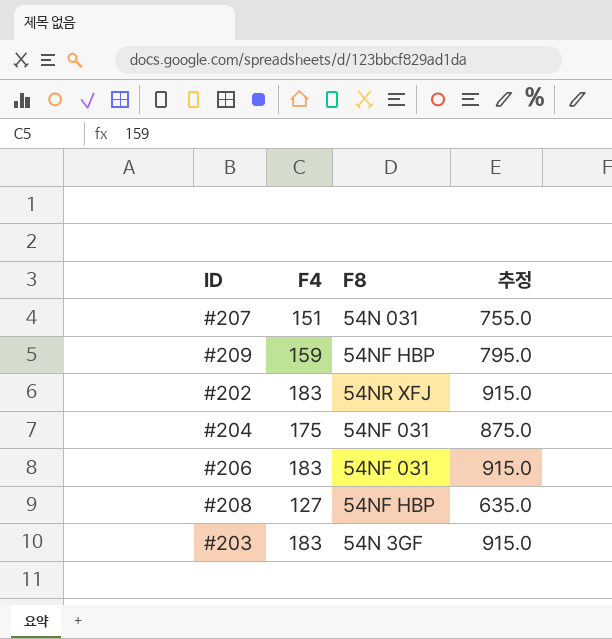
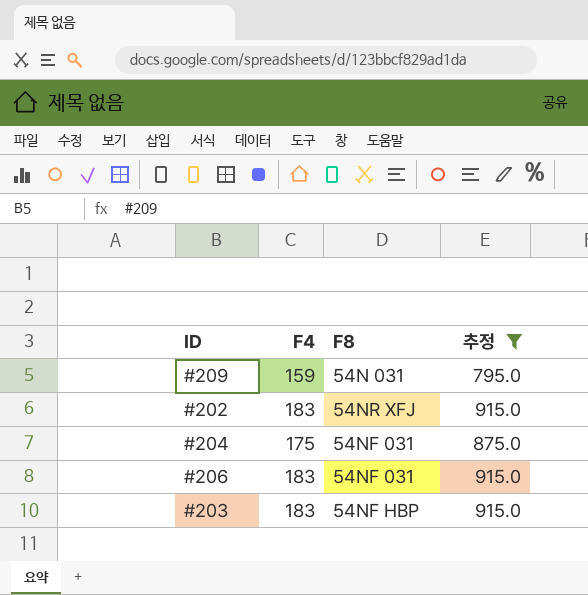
filter: none -> 추정 >= 795.0
#209 | F8: 54NF HBP -> 54N 031
#203 | F8: 54N 3GF -> 54NF HBP

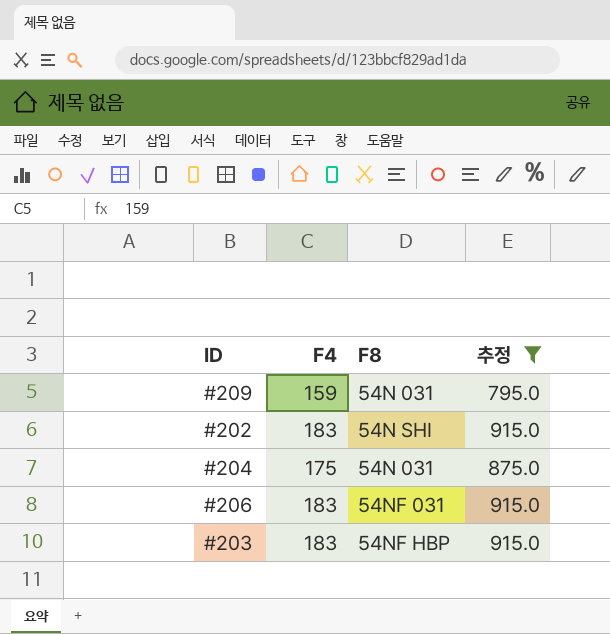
#202 | F8: 54NR XFJ -> 54N SHI
#204 | F8: 54NF 031 -> 54N 031

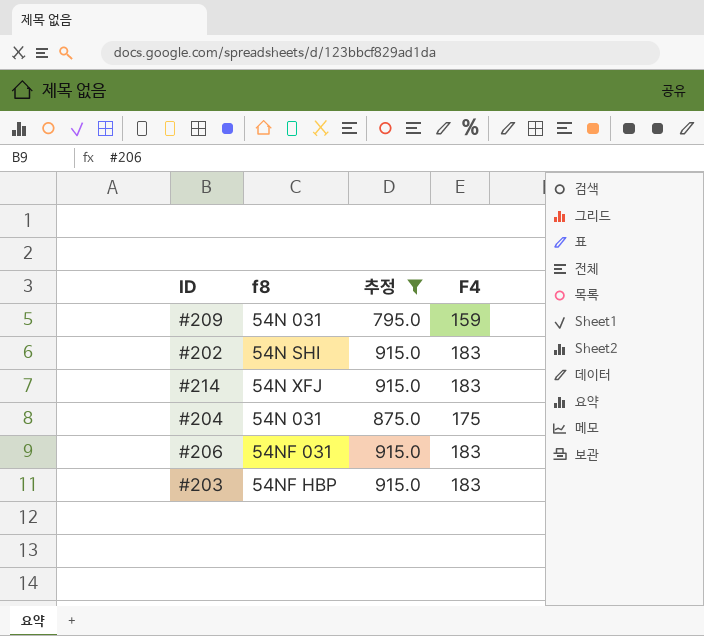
column name: F8 -> f8
column F4 | position: 2 -> 4
row #214: none -> 54N XFJ | 915.0 | 183

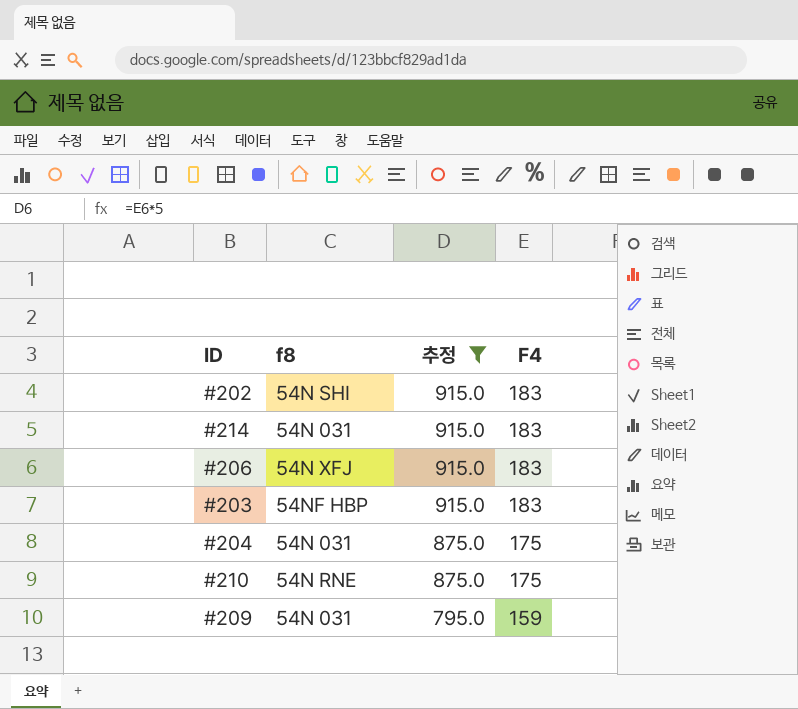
row order: none -> 추정 descending
#214 | f8: 54N XFJ -> 54N 031
#206 | f8: 54NF 031 -> 54N XFJ
row #210: none -> 54N RNE | 875.0 | 175

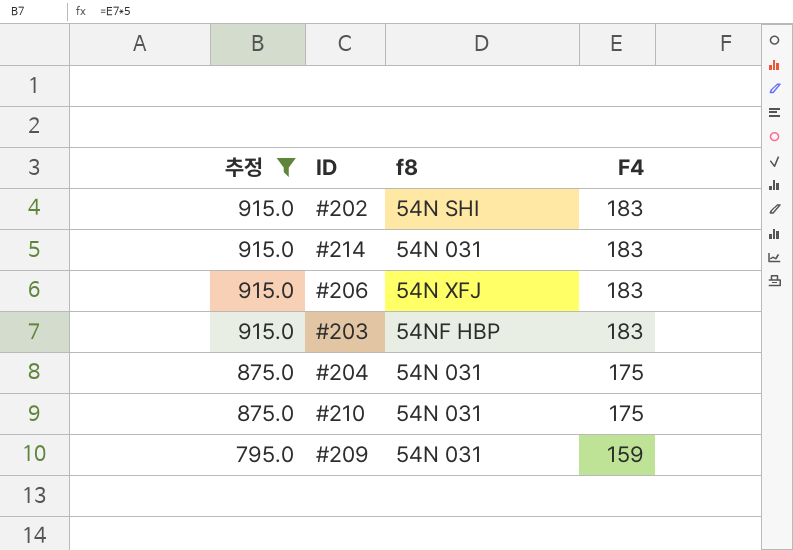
column 추정 | position: 3 -> 1
#210 | f8: 54N RNE -> 54N 031

